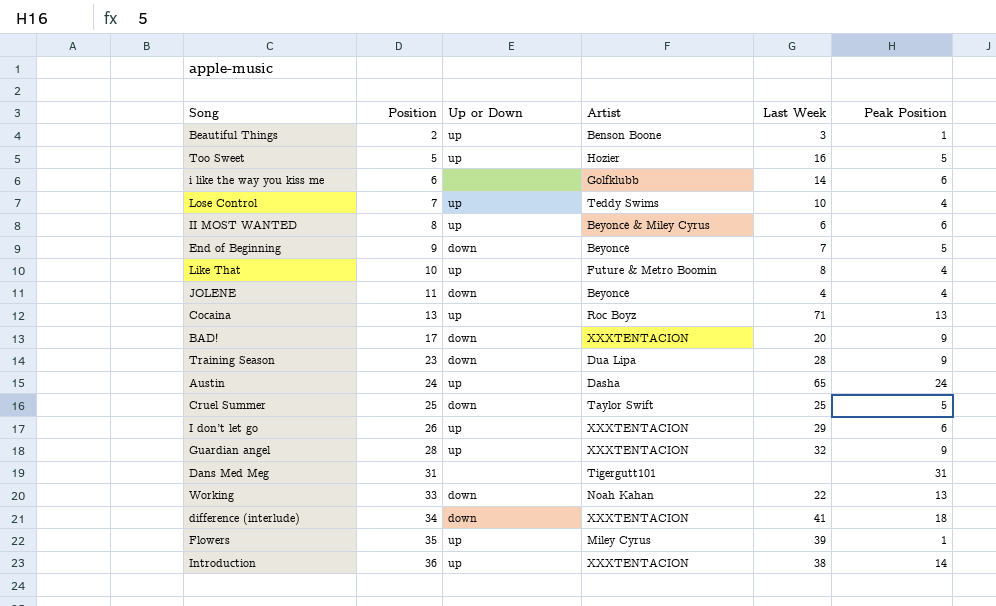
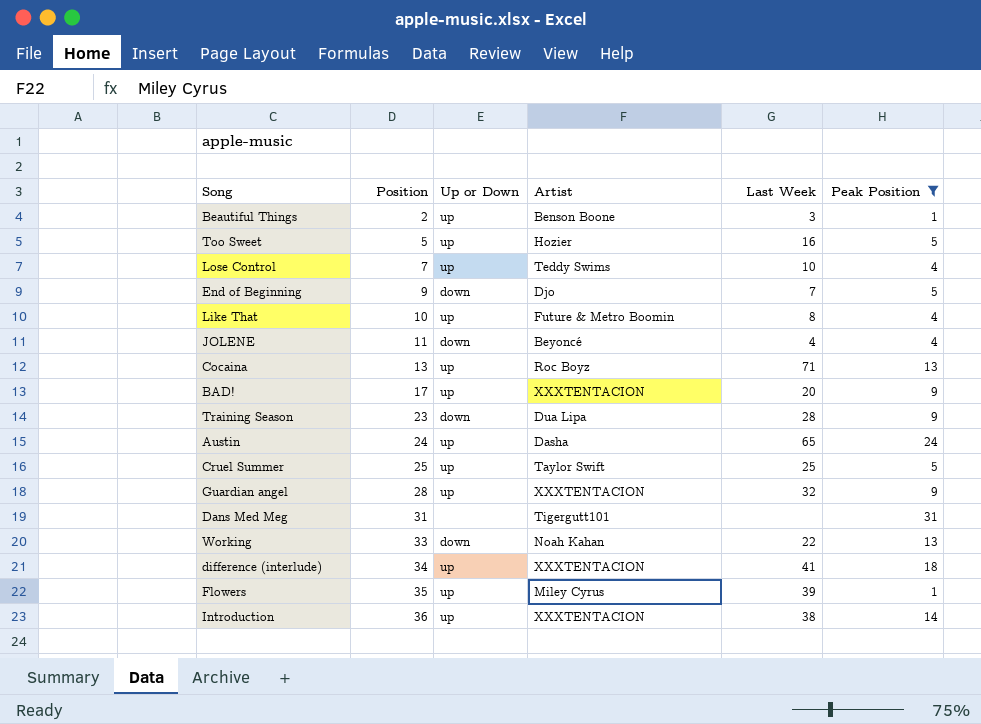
filter: none -> Peak Position != 6
End of Beginning | Artist: Beyoncé -> Djo
BAD! | Up or Down: down -> up
Cruel Summer | Up or Down: down -> up
difference (interlude) | Up or Down: down -> up

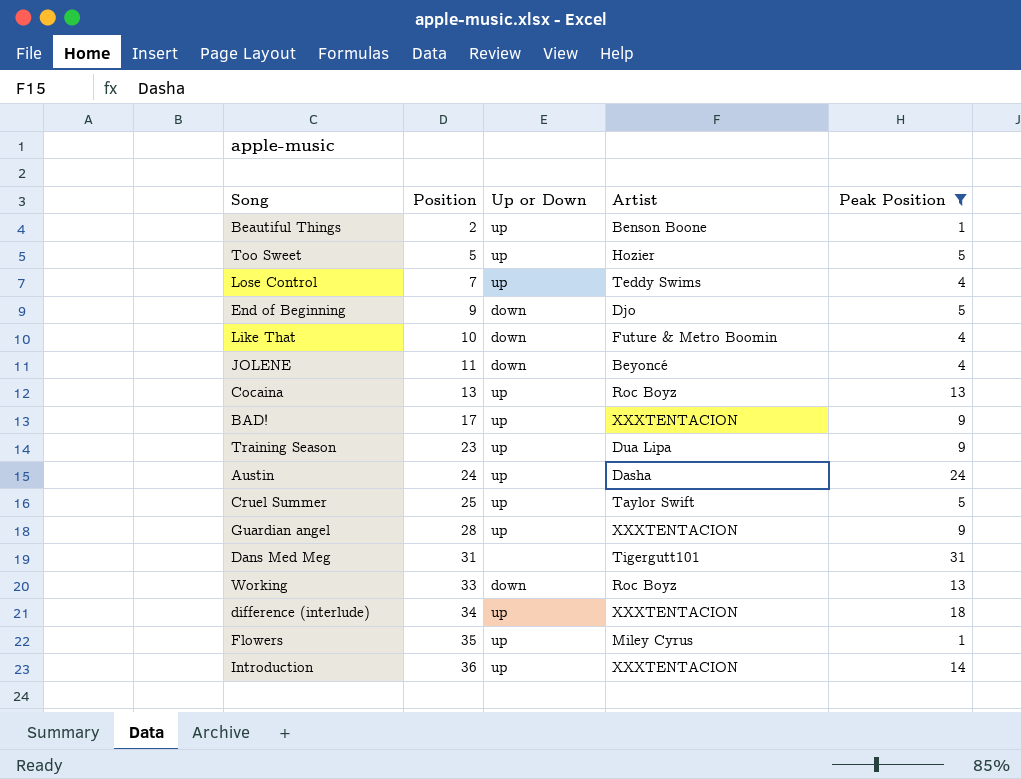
column Last Week | position: 5 -> none
Like That | Up or Down: up -> down
Training Season | Up or Down: down -> up
Working | Artist: Noah Kahan -> Roc Boyz

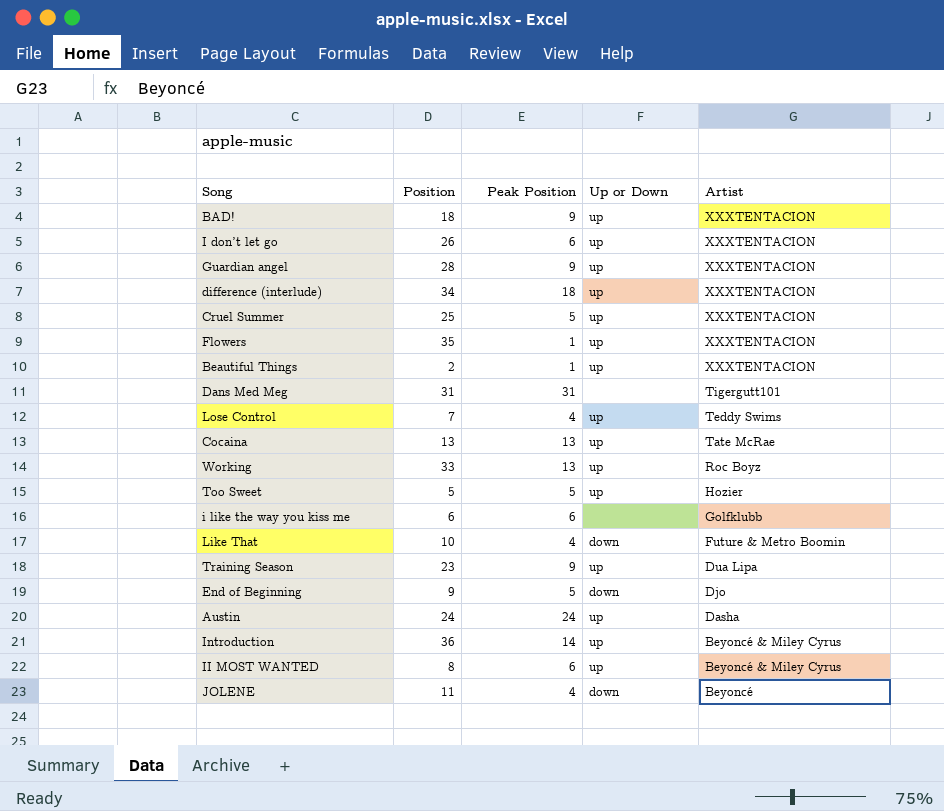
filter: Peak Position != 6 -> none
row order: Position ascending -> Artist descending
column Peak Position | position: 5 -> 3
BAD! | Position: 17 -> 18
Cruel Summer | Artist: Taylor Swift -> XXXTENTACION
Flowers | Artist: Miley Cyrus -> XXXTENTACION
Beautiful Things | Artist: Benson Boone -> XXXTENTACION
Cocaina | Artist: Roc Boyz -> Tate McRae
Working | Up or Down: down -> up
Introduction | Artist: XXXTENTACION -> Beyoncé & Miley Cyrus

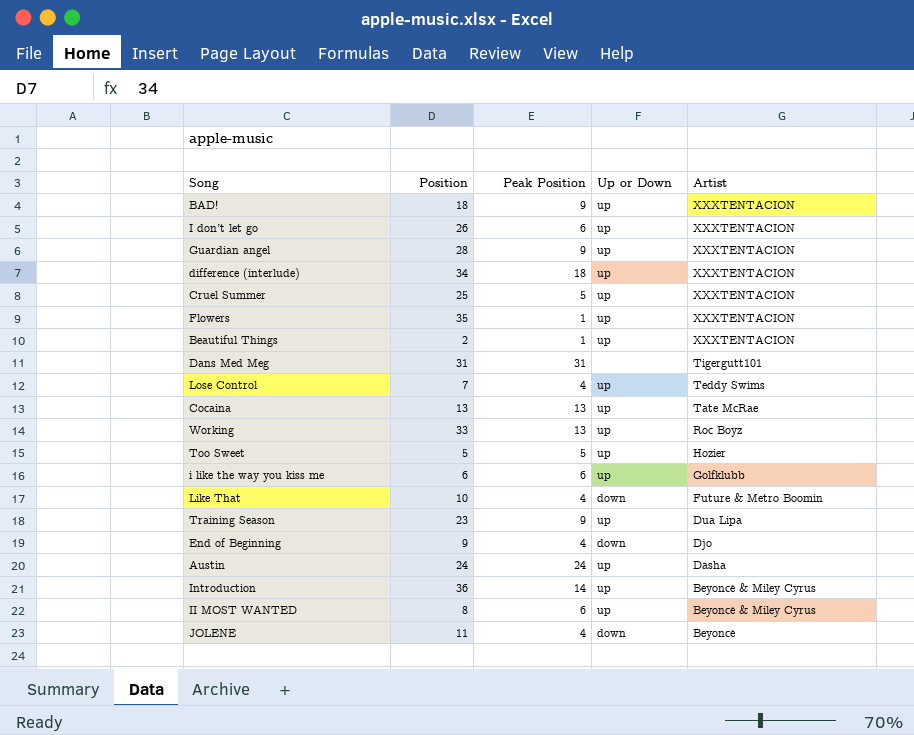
i like the way you kiss me | Up or Down: none -> up
End of Beginning | Peak Position: 5 -> 4

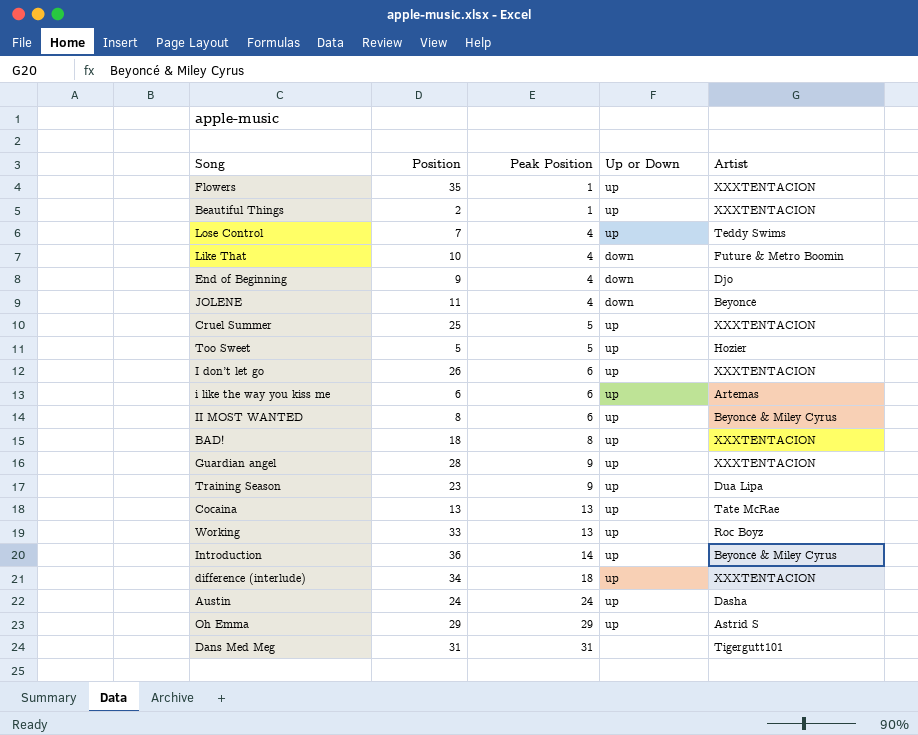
row order: Artist descending -> Peak Position ascending
i like the way you kiss me | Artist: Golfklubb -> Artemas
BAD! | Peak Position: 9 -> 8
row Oh Emma: none -> 29 | 29 | up | Astrid S

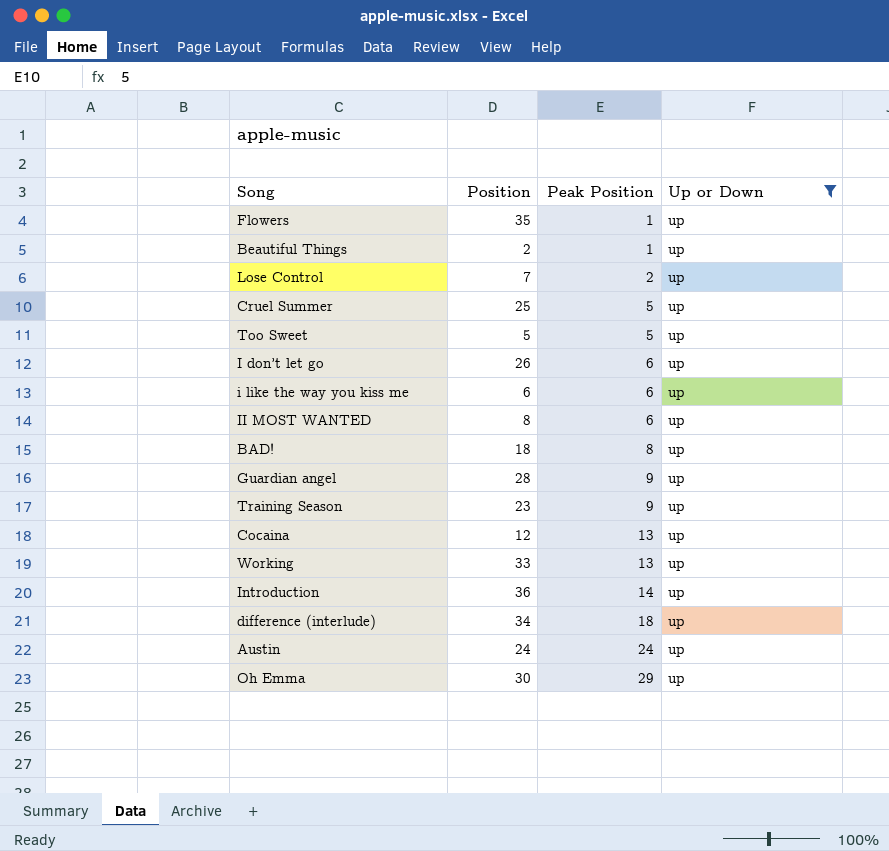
filter: none -> Up or Down = up
column Artist | position: 5 -> none
Lose Control | Peak Position: 4 -> 2
Cocaina | Position: 13 -> 12
Oh Emma | Position: 29 -> 30

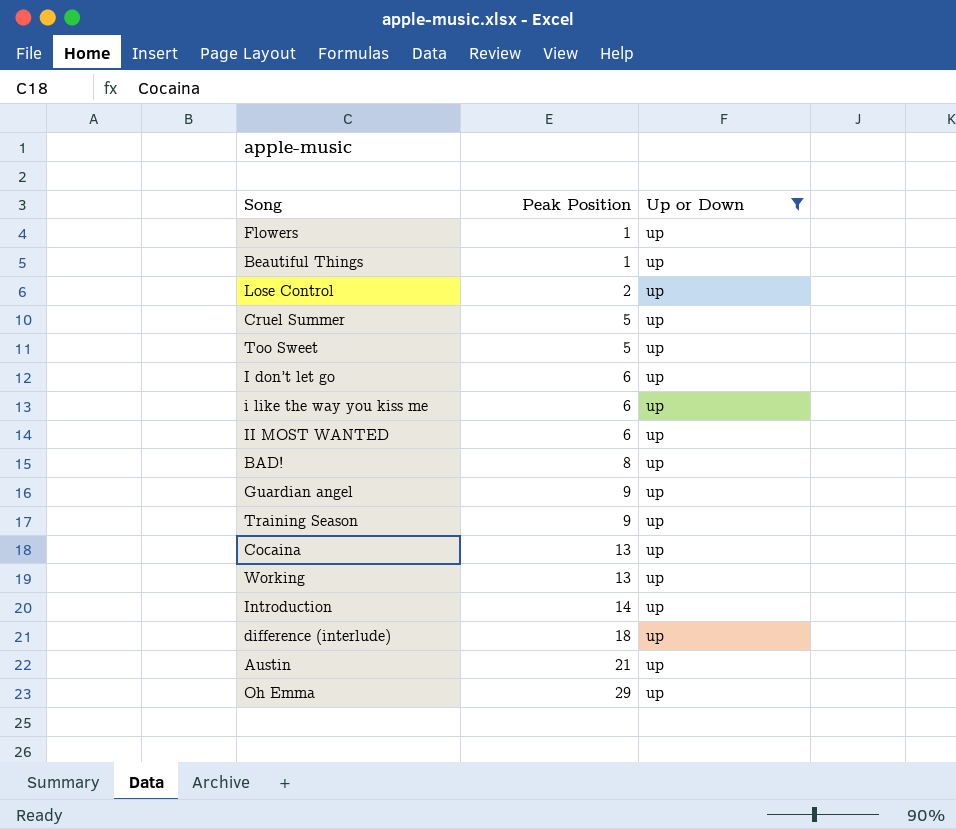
column Position | position: 2 -> none
Austin | Peak Position: 24 -> 21

